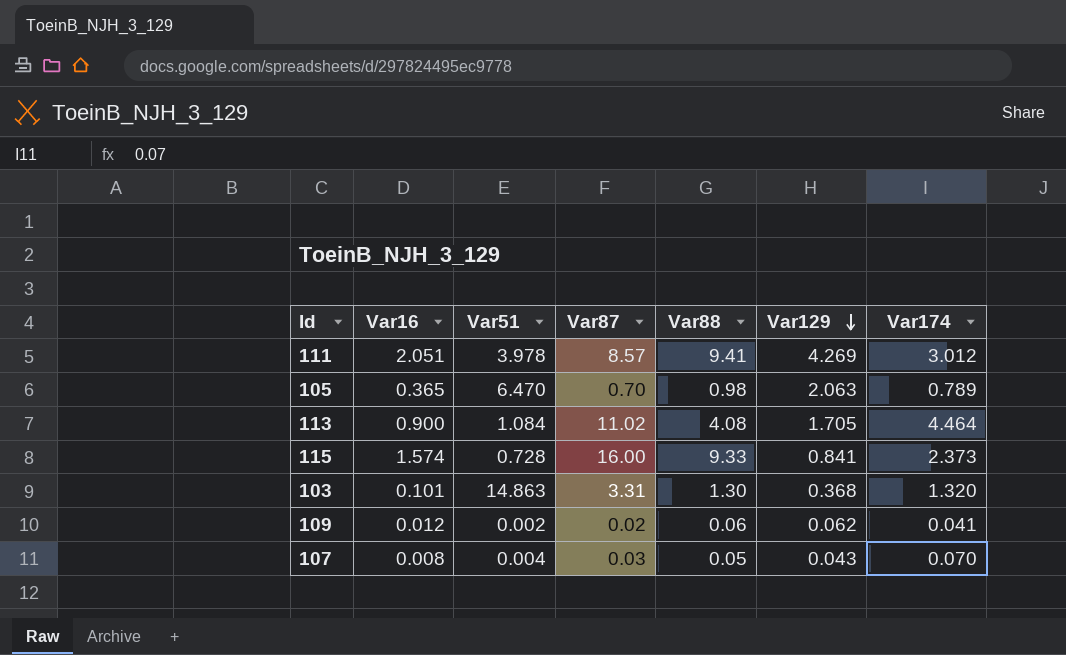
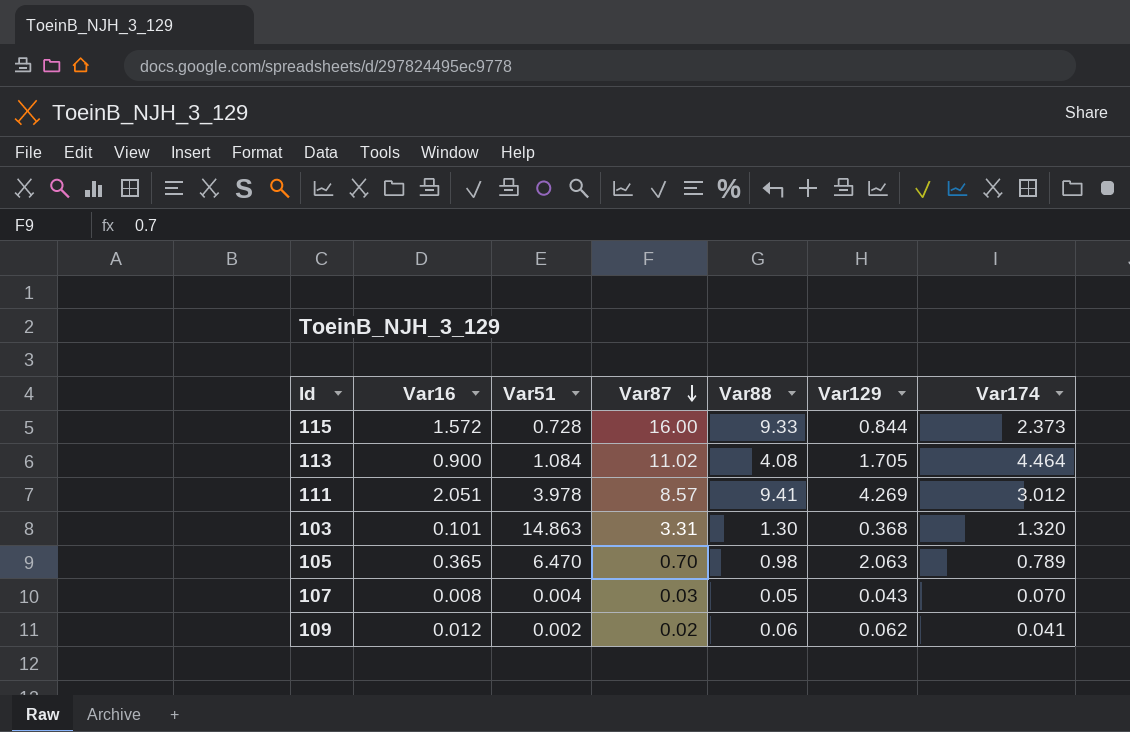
row order: Var129 descending -> Var87 descending
115 | Var16: 1.574 -> 1.572
115 | Var129: 0.841 -> 0.844

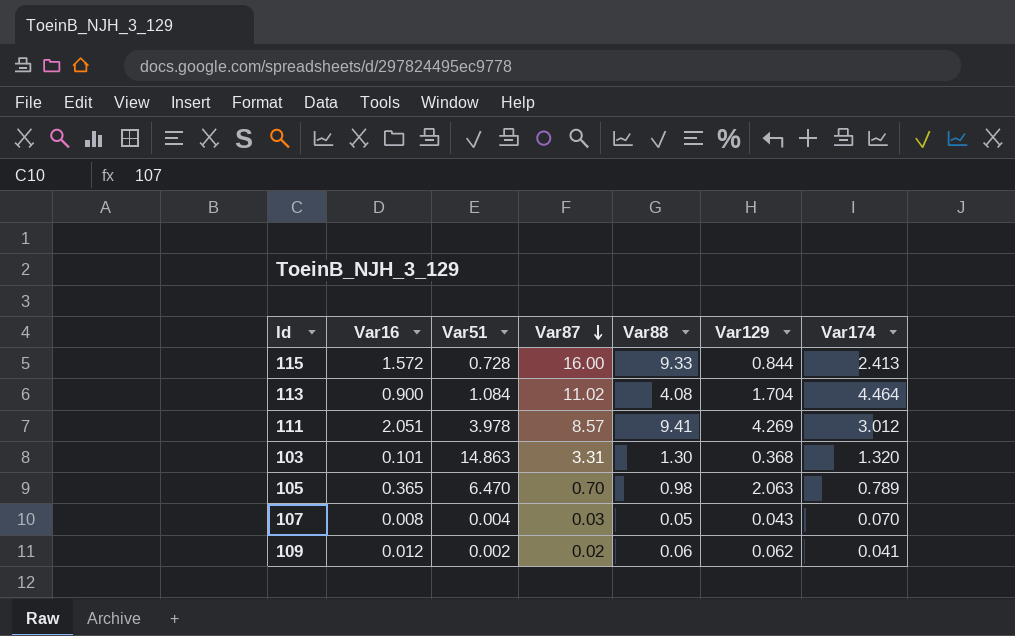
115 | Var174: 2.373 -> 2.413
113 | Var129: 1.705 -> 1.704

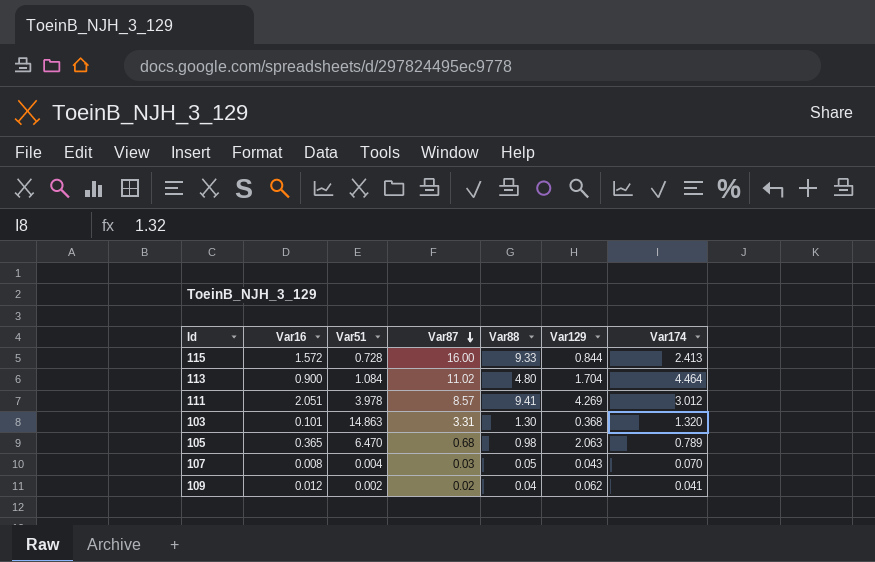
113 | Var88: 4.08 -> 4.80
105 | Var87: 0.70 -> 0.68
109 | Var88: 0.06 -> 0.04

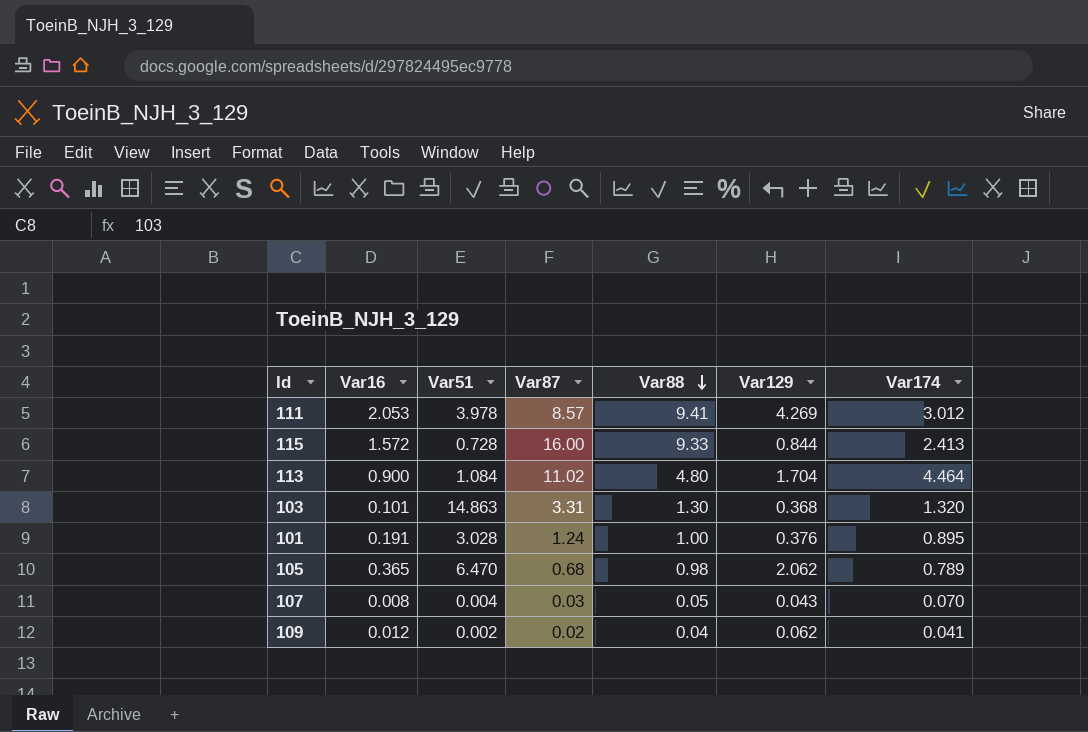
row order: Var87 descending -> Var88 descending
111 | Var16: 2.051 -> 2.053
row 101: none -> 0.191 | 3.028 | 1.24 | 1.00 | 0.376 | 0.895
105 | Var129: 2.063 -> 2.062

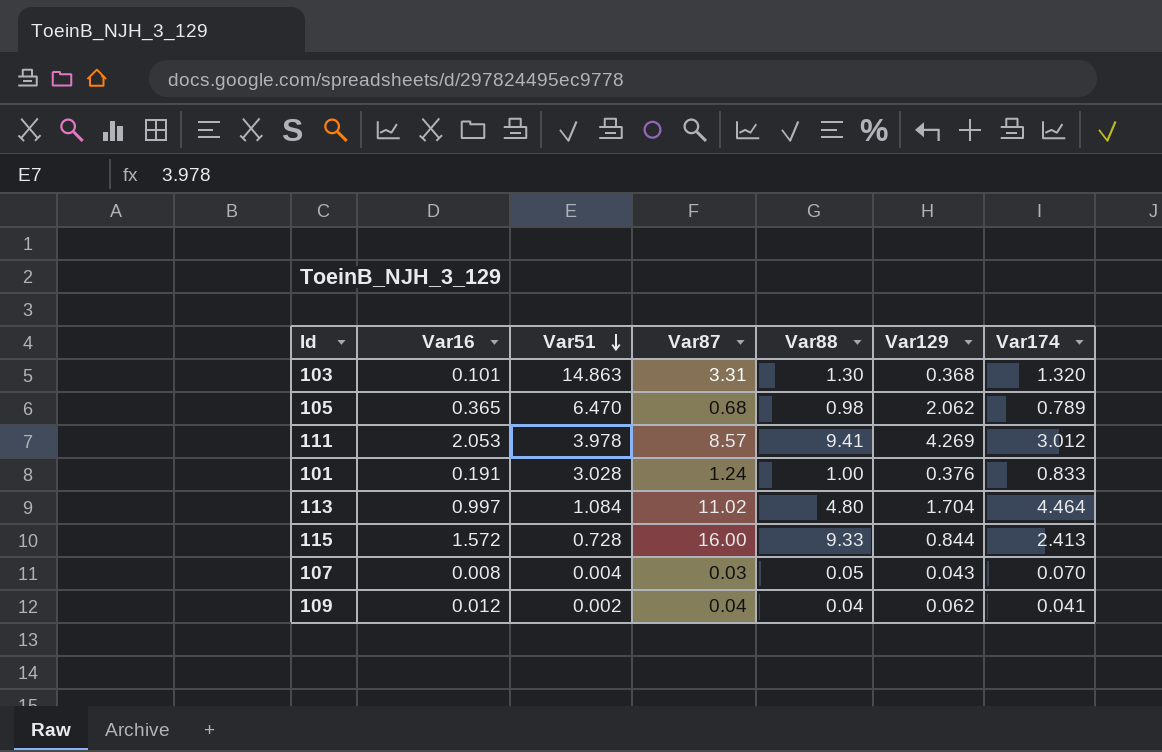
row order: Var88 descending -> Var51 descending
101 | Var174: 0.895 -> 0.833
113 | Var16: 0.900 -> 0.997
109 | Var87: 0.02 -> 0.04

